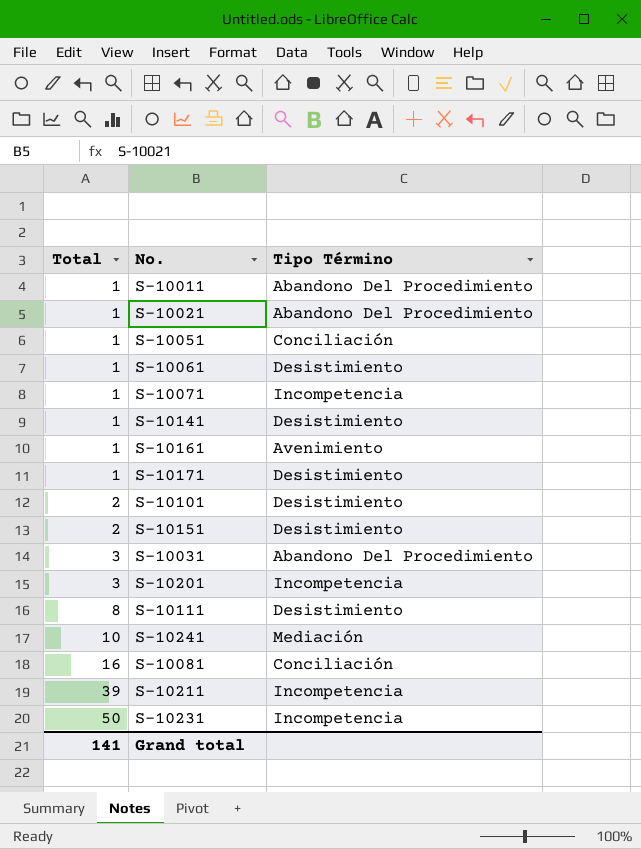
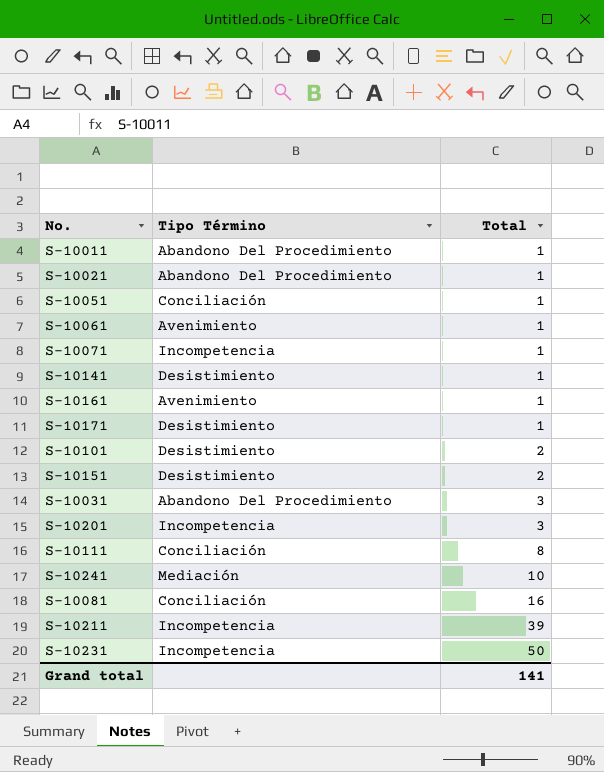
column Total | position: 1 -> 3
S-10061 | Tipo Término: Desistimiento -> Avenimiento
S-10111 | Tipo Término: Desistimiento -> Conciliación

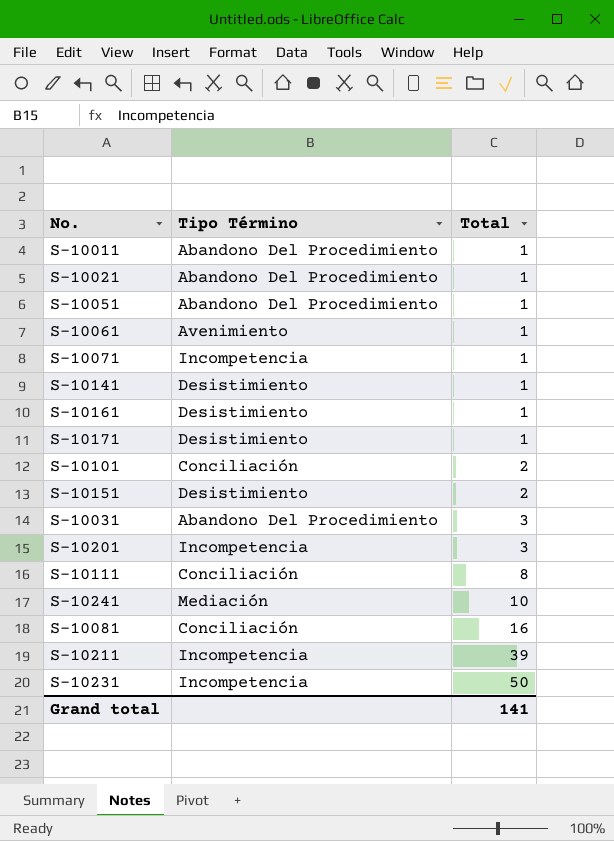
S-10051 | Tipo Término: Conciliación -> Abandono Del Procedimiento
S-10161 | Tipo Término: Avenimiento -> Desistimiento
S-10101 | Tipo Término: Desistimiento -> Conciliación

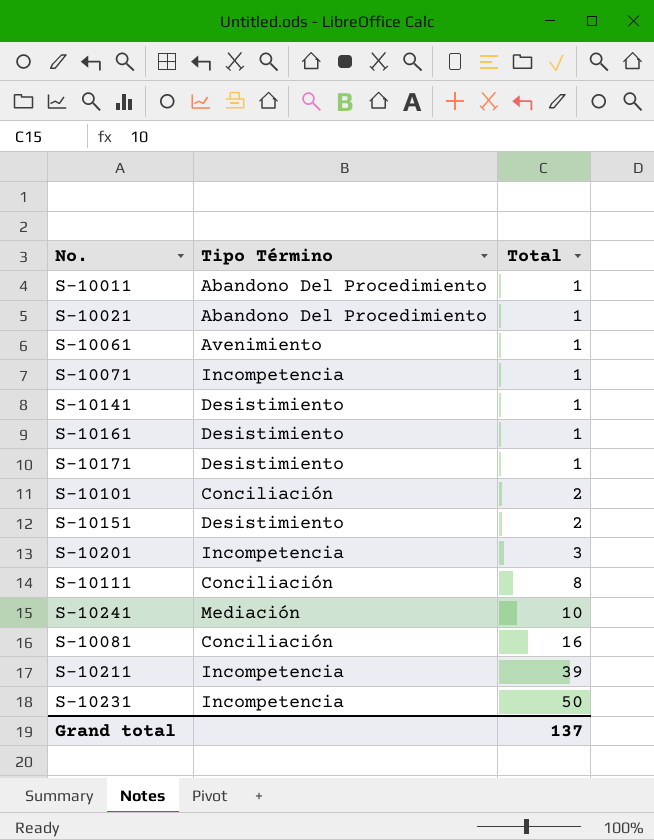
row S-10051: Abandono Del Procedimiento | 1 -> none
row S-10031: Abandono Del Procedimiento | 3 -> none
Grand total | Total: 141 -> 137

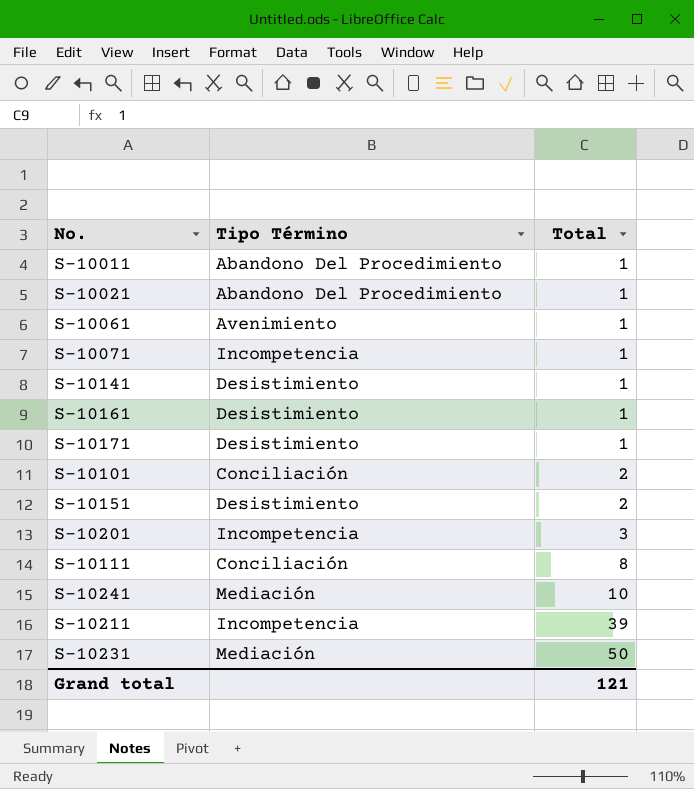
row S-10081: Conciliación | 16 -> none
S-10231 | Tipo Término: Incompetencia -> Mediación
Grand total | Total: 137 -> 121

